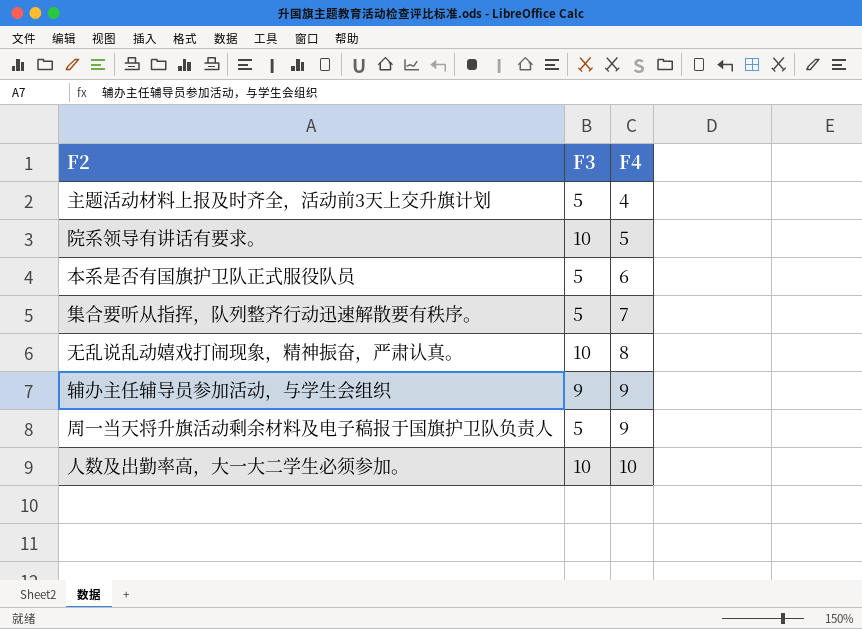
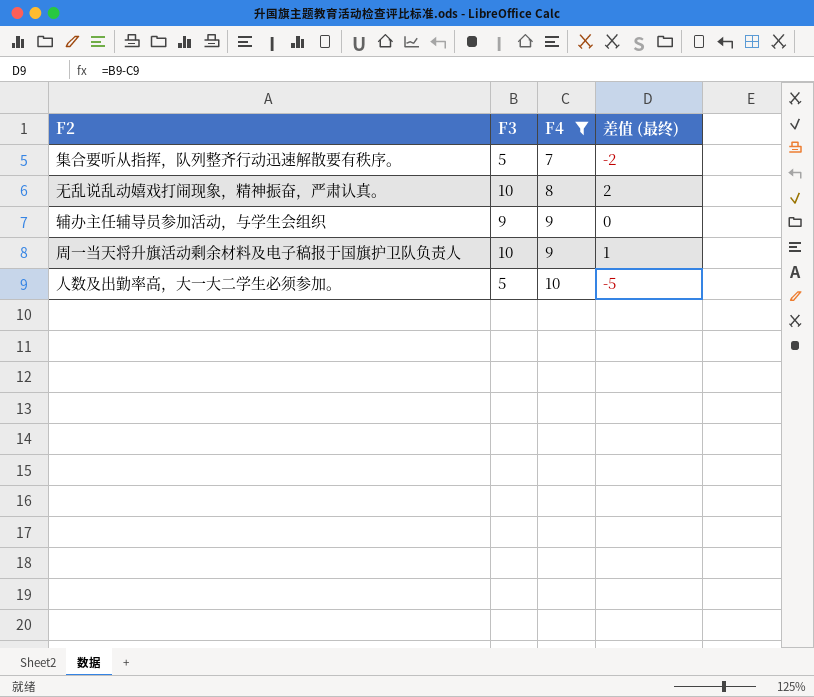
filter: none -> F4 >= 7
column 差值 (最终) | formula: none -> [F3] - [F4]
周一当天将升旗活动剩余材料及电子稿报于国旗护卫队负责人 | F3: 5 -> 10
人数及出勤率高，大一大二学生必须参加。 | F3: 10 -> 5

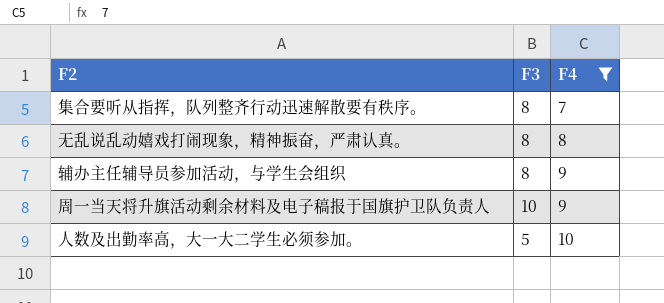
column 差值 (最终) | formula: [F3] - [F4] -> none
集合要听从指挥，队列整齐行动迅速解散要有秩序。 | F3: 5 -> 8
无乱说乱动嬉戏打闹现象，精神振奋，严肃认真。 | F3: 10 -> 8
辅办主任辅导员参加活动，与学生会组织 | F3: 9 -> 8

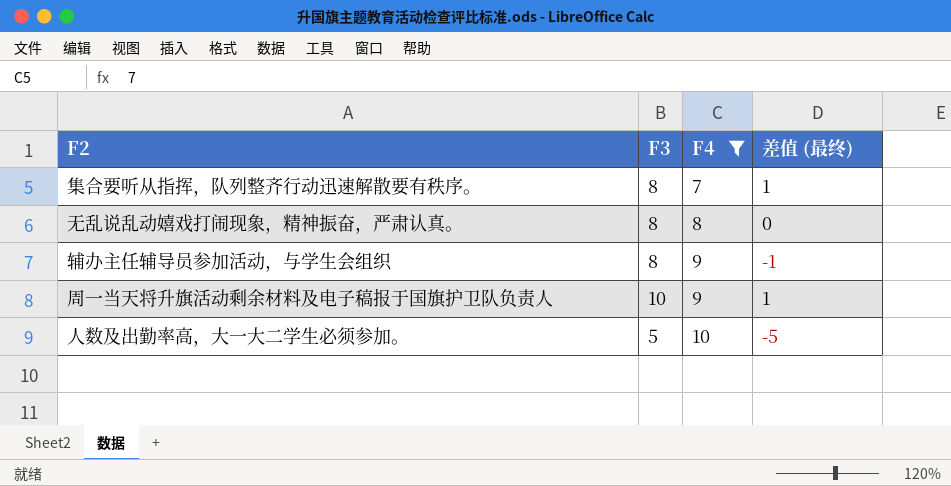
column 差值 (最终) | formula: none -> [F3] - [F4]

